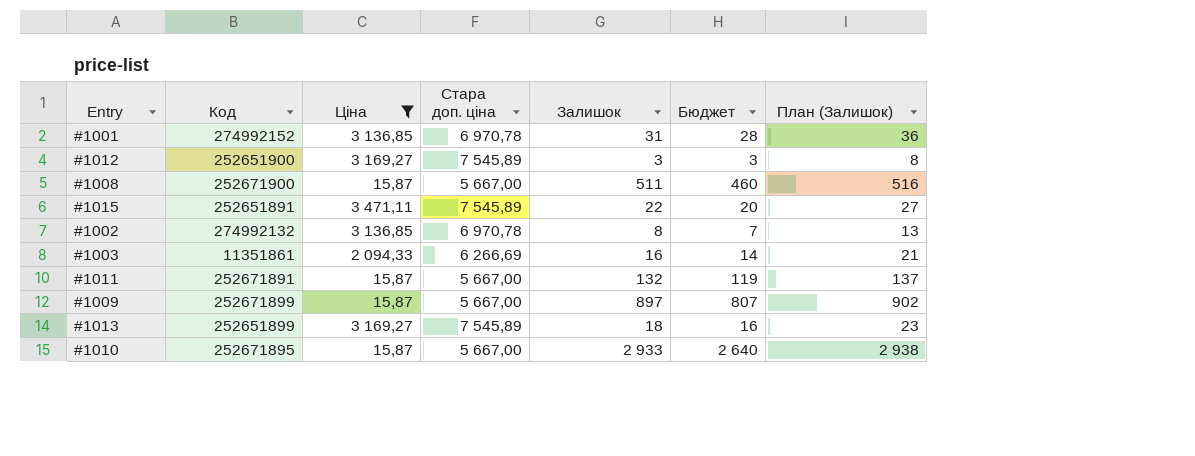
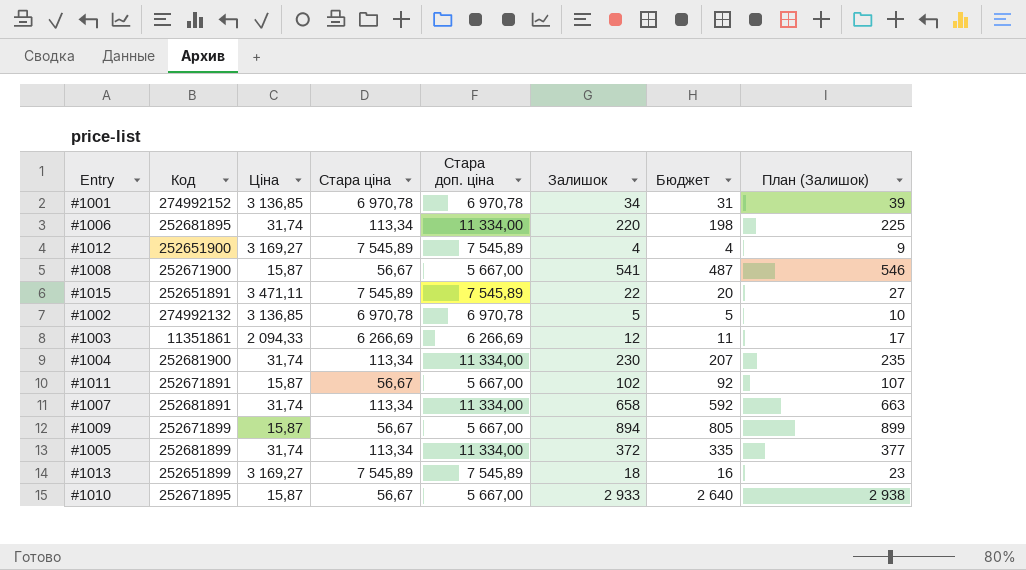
filter: Ціна != 31,74 -> none
column Стара ціна | position: none -> 4
#1001 | Залишок: 31 -> 34
#1001 | Бюджет: 28 -> 31
#1001 | План (Залишок): 36 -> 39
#1012 | Залишок: 3 -> 4
#1012 | Бюджет: 3 -> 4
#1012 | План (Залишок): 8 -> 9
#1008 | Залишок: 511 -> 541
#1008 | Бюджет: 460 -> 487
#1008 | План (Залишок): 516 -> 546
#1002 | Залишок: 8 -> 5
#1002 | Бюджет: 7 -> 5
#1002 | План (Залишок): 13 -> 10
#1003 | Залишок: 16 -> 12
#1003 | Бюджет: 14 -> 11
#1003 | План (Залишок): 21 -> 17
#1011 | Залишок: 132 -> 102
#1011 | Бюджет: 119 -> 92
#1011 | План (Залишок): 137 -> 107
#1009 | Залишок: 897 -> 894
#1009 | Бюджет: 807 -> 805
#1009 | План (Залишок): 902 -> 899

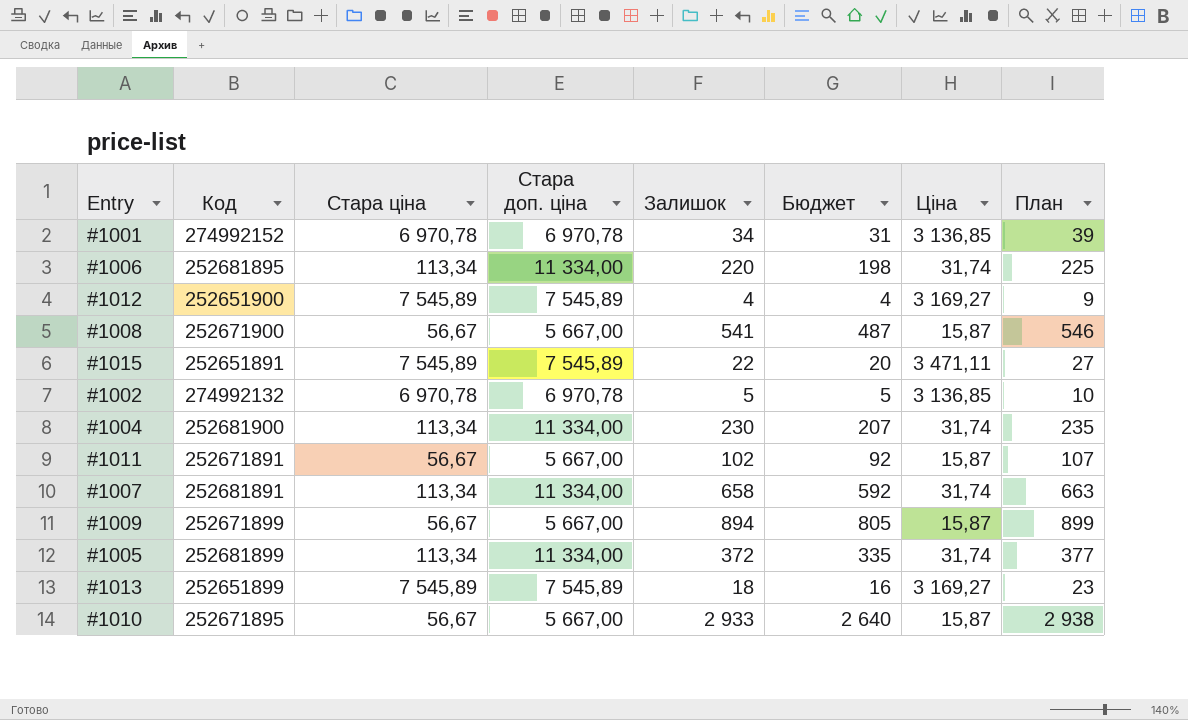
column Ціна | position: 3 -> 7
column name: План (Залишок) -> План
row #1003: 11351861 | 2 094,33 | 6 266,69 | 6 266,69 | 12 | 11 | 17 -> none

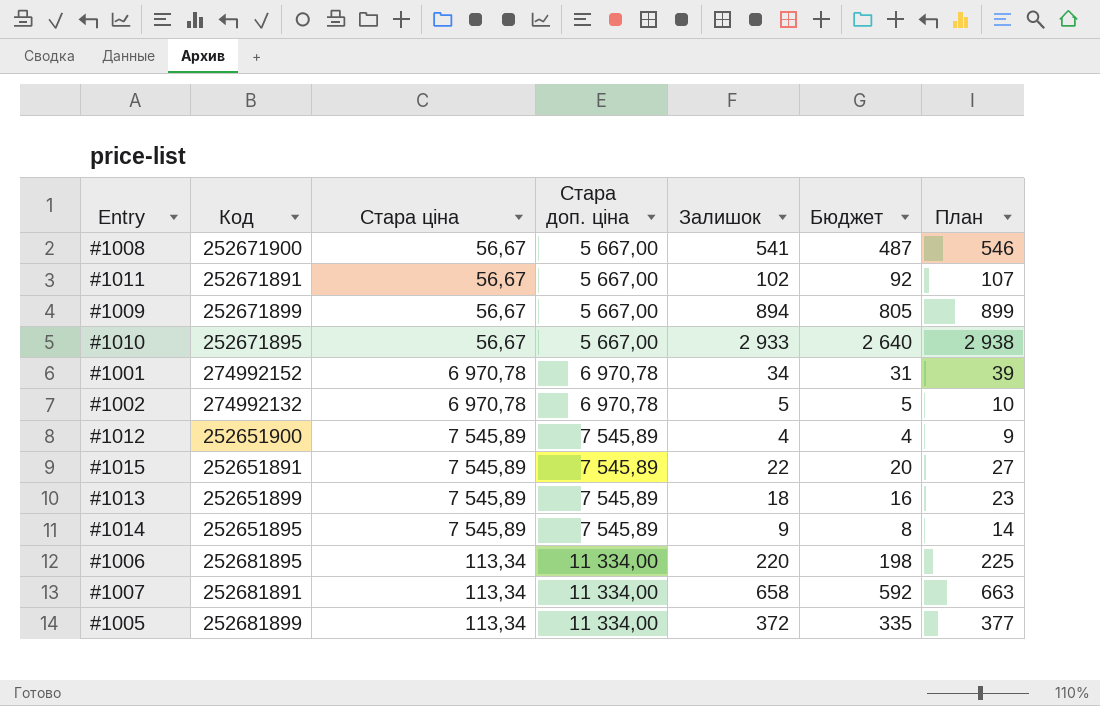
row order: none -> Стара доп. ціна ascending
column Ціна | position: 7 -> none
row #1004: 252681900 | 113,34 | 11 334,00 | 230 | 207 | 31,74 | 235 -> none
row #1014: none -> 252651895 | 7 545,89 | 7 545,89 | 9 | 8 | 14

